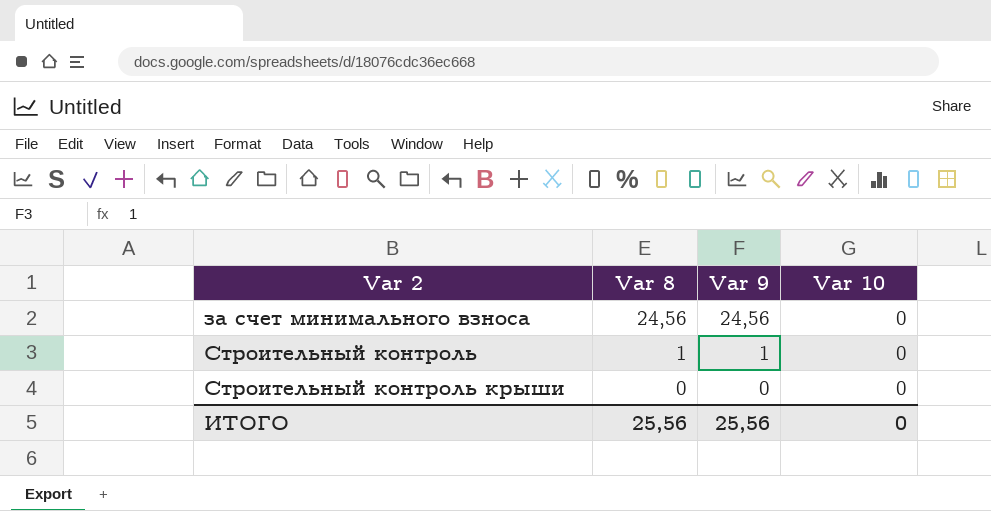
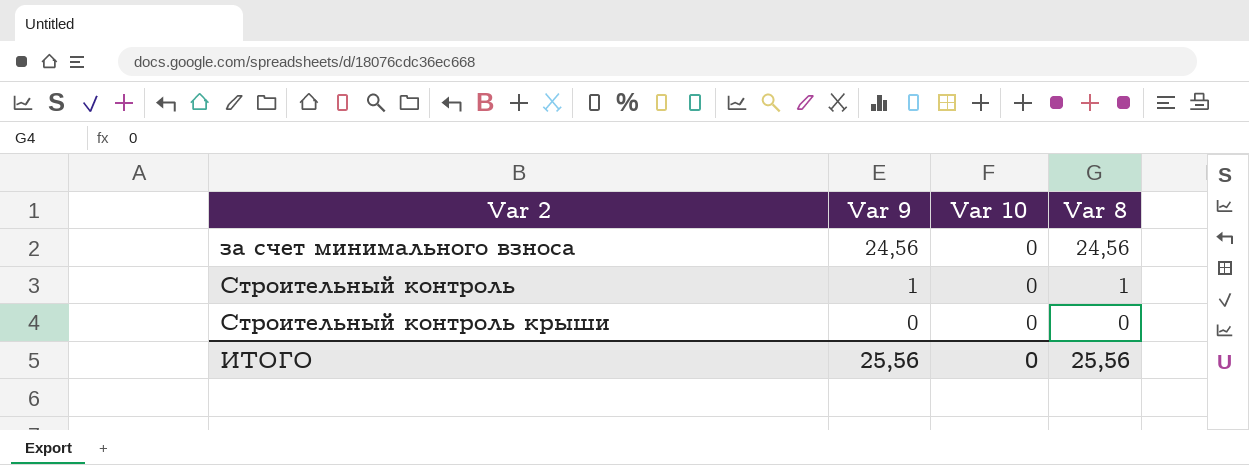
column Var 8 | position: 2 -> 4

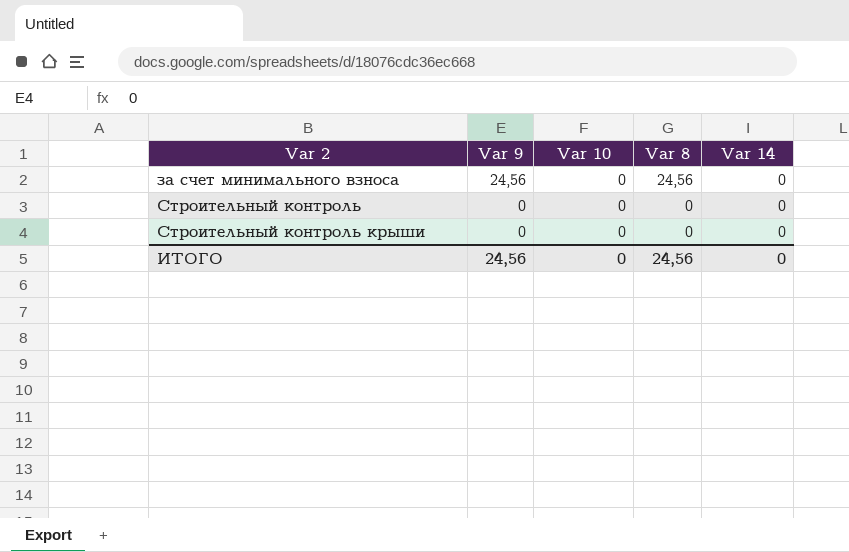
column Var 14 | position: none -> 5
Строительный контроль | Var 9: 1 -> 0
Строительный контроль | Var 8: 1 -> 0
ИТОГО | Var 9: 25,56 -> 24,56
ИТОГО | Var 8: 25,56 -> 24,56

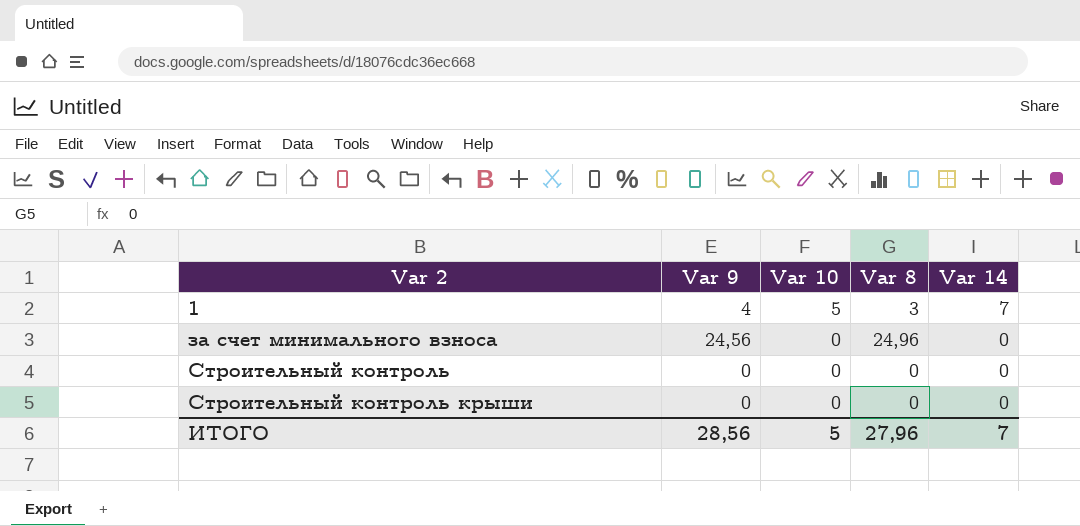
row 1: none -> 4 | 5 | 3 | 7
за счет минимального взноса | Var 8: 24,56 -> 24,96
ИТОГО | Var 9: 24,56 -> 28,56
ИТОГО | Var 10: 0 -> 5
ИТОГО | Var 8: 24,56 -> 27,96
ИТОГО | Var 14: 0 -> 7

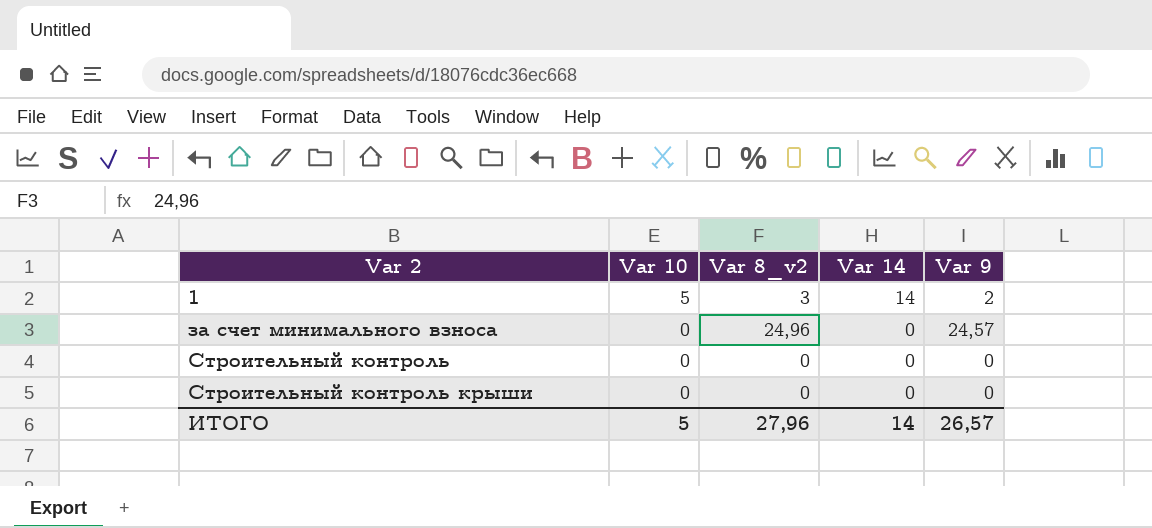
column name: Var 8 -> Var 8_v2
column Var 9 | position: 2 -> 5
1 | Var 14: 7 -> 14
1 | Var 9: 4 -> 2
за счет минимального взноса | Var 9: 24,56 -> 24,57
ИТОГО | Var 14: 7 -> 14
ИТОГО | Var 9: 28,56 -> 26,57

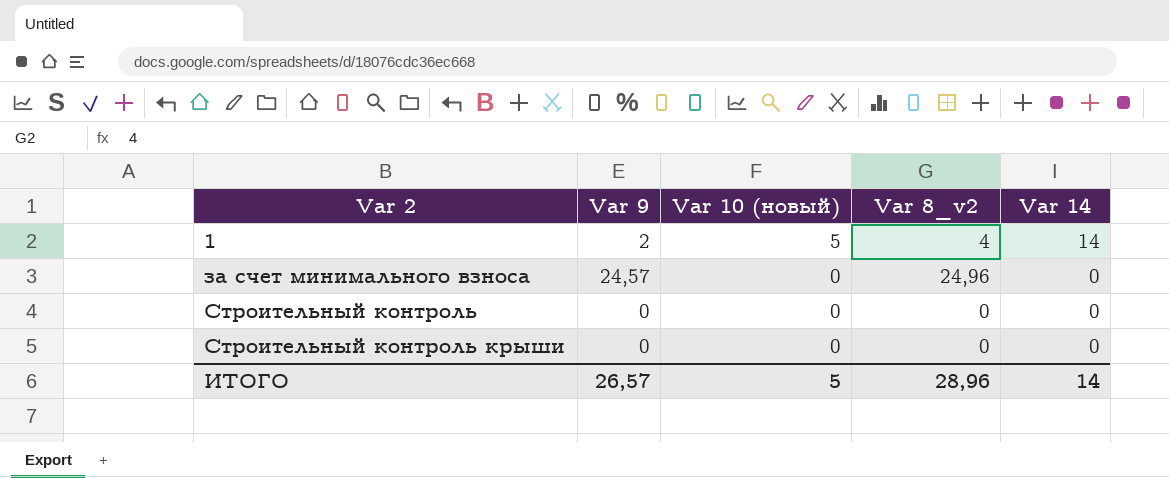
column Var 9 | position: 5 -> 2
column name: Var 10 -> Var 10 (новый)
1 | Var 8_v2: 3 -> 4
ИТОГО | Var 8_v2: 27,96 -> 28,96

